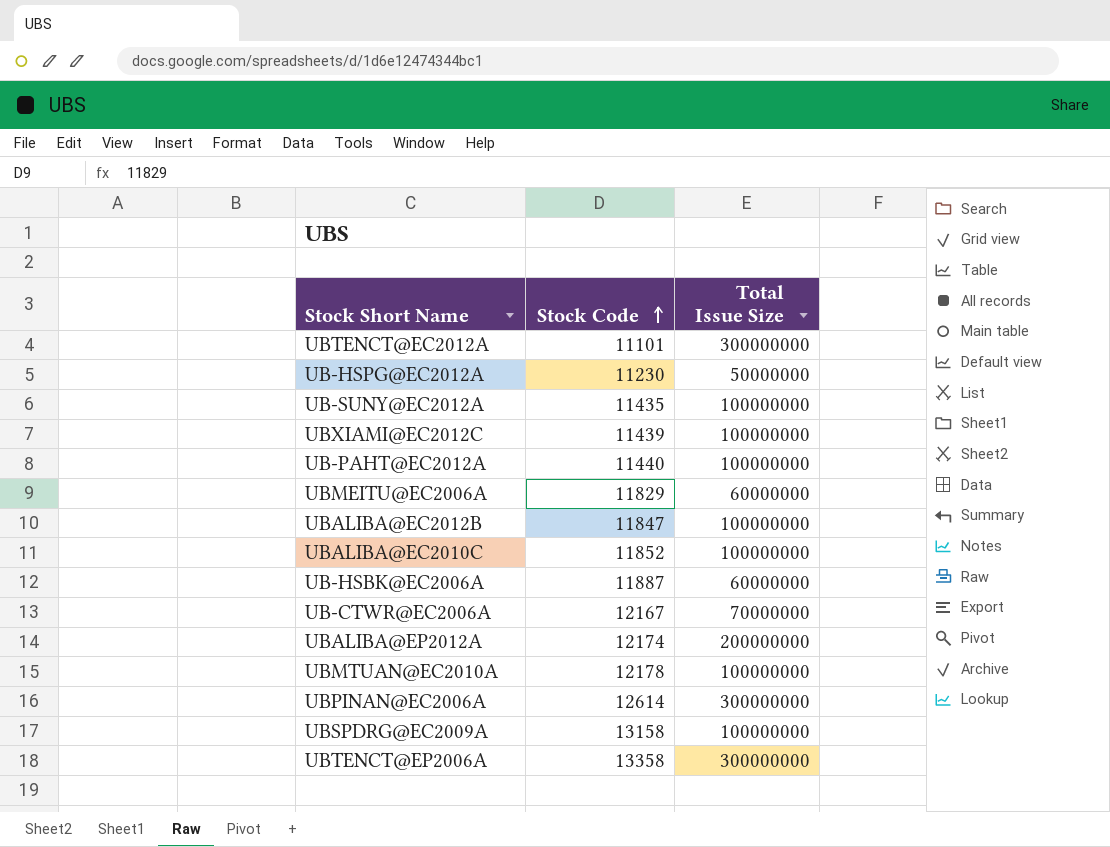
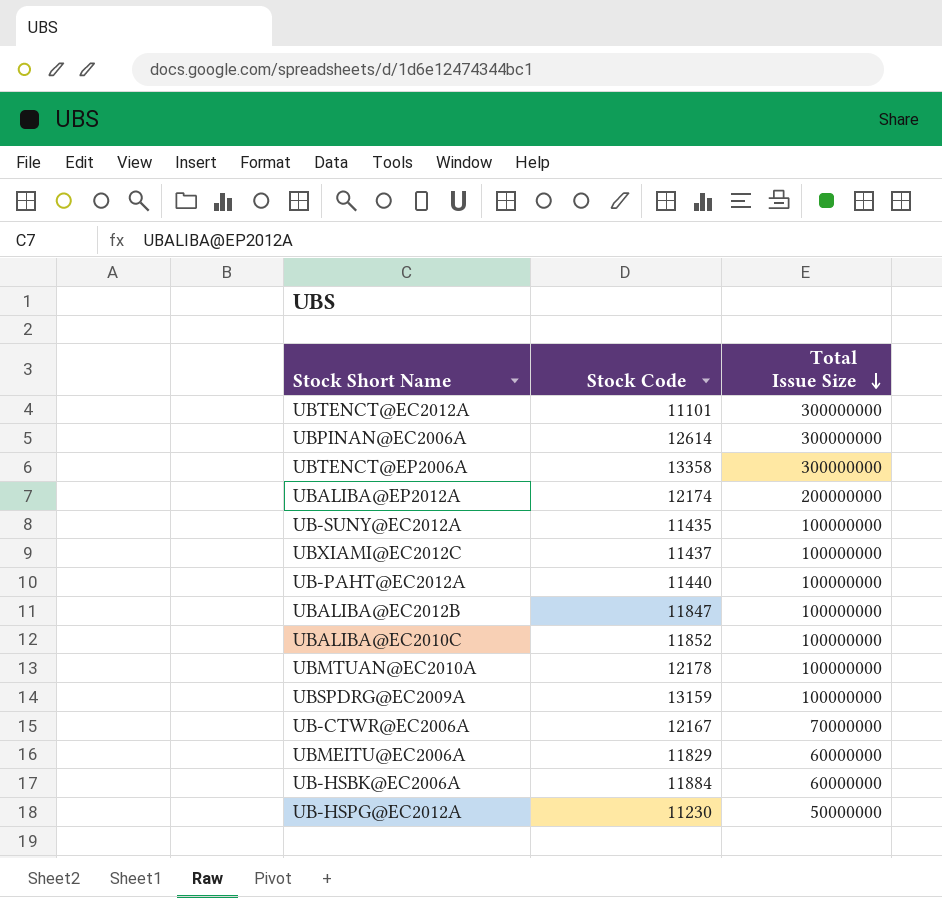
row order: Stock Code ascending -> Total Issue Size descending
UBXIAMI@EC2012C | Stock Code: 11439 -> 11437
UBSPDRG@EC2009A | Stock Code: 13158 -> 13159
UB-HSBK@EC2006A | Stock Code: 11887 -> 11884

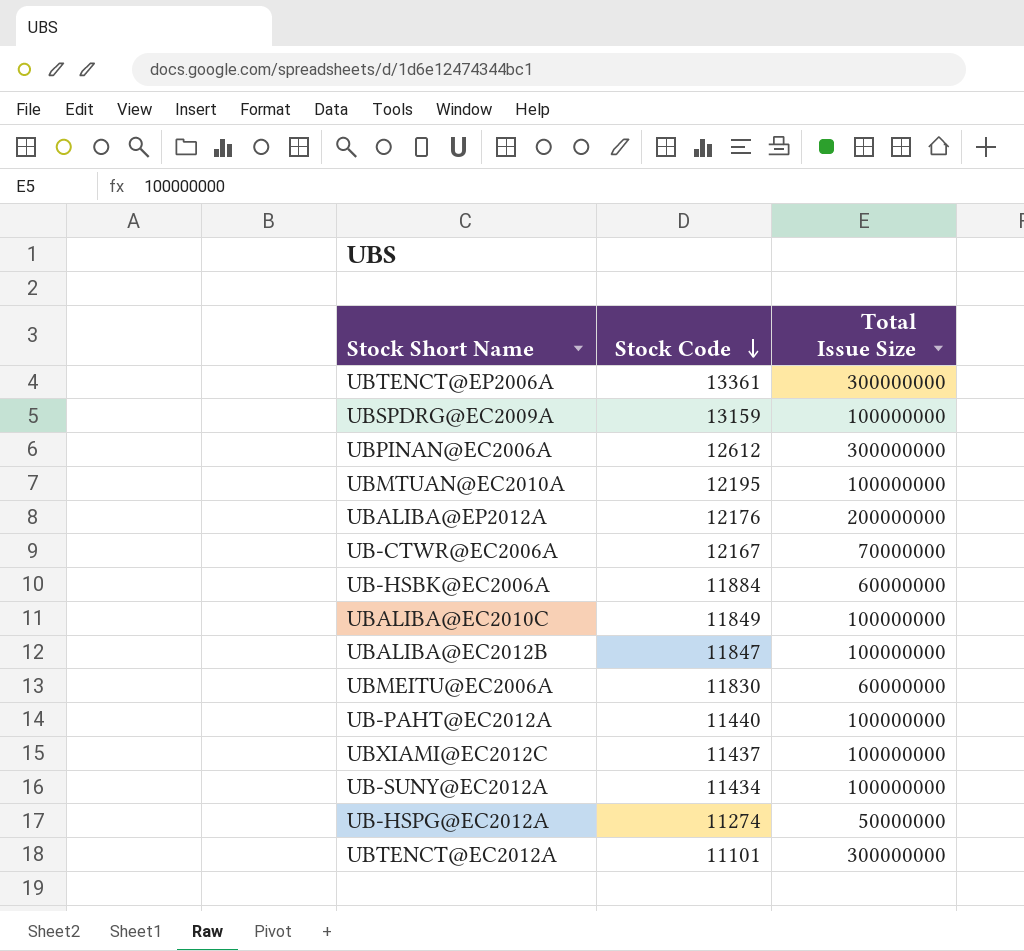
row order: Total Issue Size descending -> Stock Code descending
UBTENCT@EP2006A | Stock Code: 13358 -> 13361
UBPINAN@EC2006A | Stock Code: 12614 -> 12612
UBMTUAN@EC2010A | Stock Code: 12178 -> 12195
UBALIBA@EP2012A | Stock Code: 12174 -> 12176
UBALIBA@EC2010C | Stock Code: 11852 -> 11849
UBMEITU@EC2006A | Stock Code: 11829 -> 11830
UB-SUNY@EC2012A | Stock Code: 11435 -> 11434
UB-HSPG@EC2012A | Stock Code: 11230 -> 11274

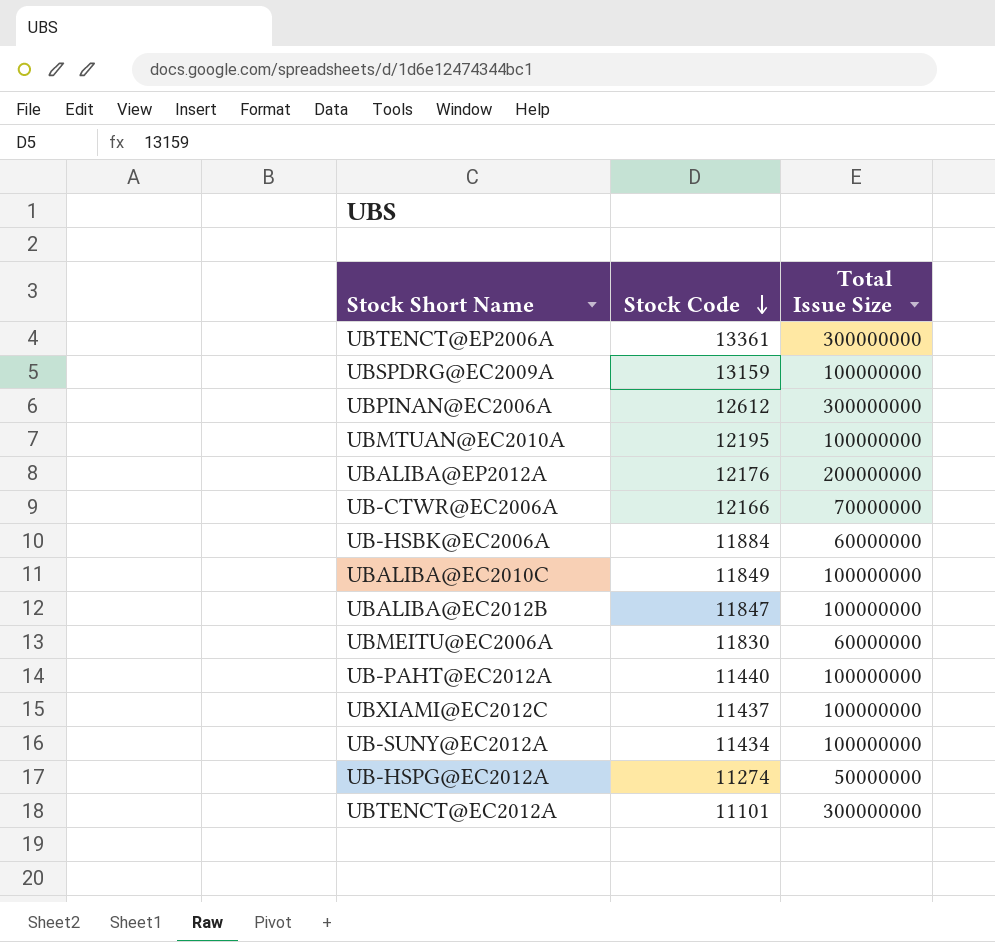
UB-CTWR@EC2006A | Stock Code: 12167 -> 12166

